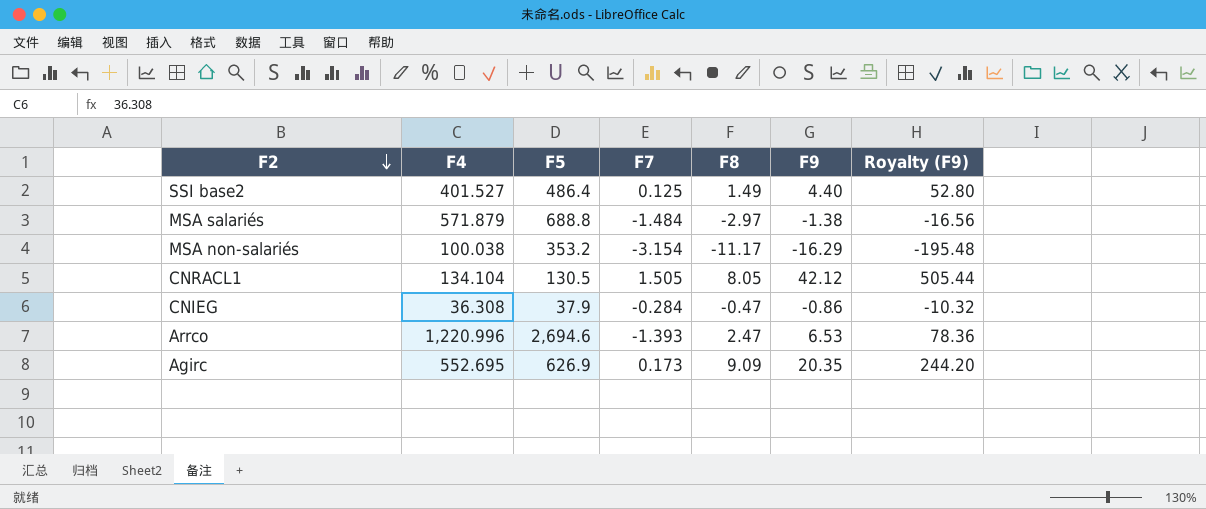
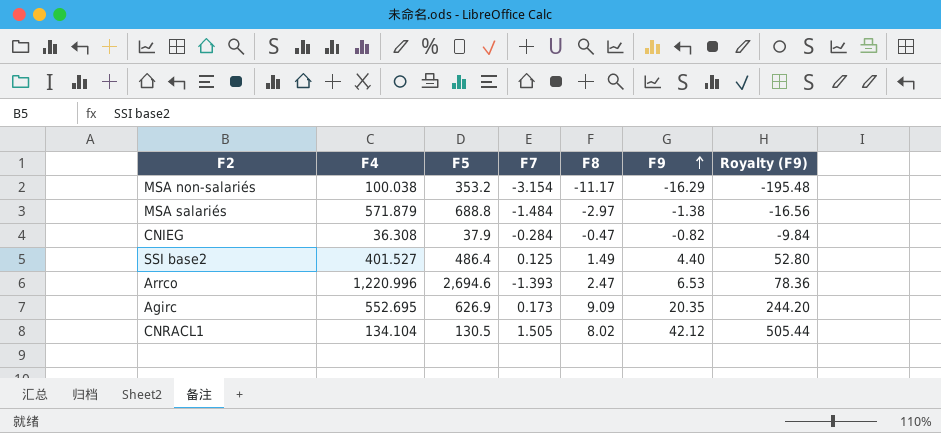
row order: F2 descending -> F9 ascending
CNIEG | F9: -0.86 -> -0.82
CNIEG | Royalty (F9): -10.32 -> -9.84
CNRACL1 | F8: 8.05 -> 8.02

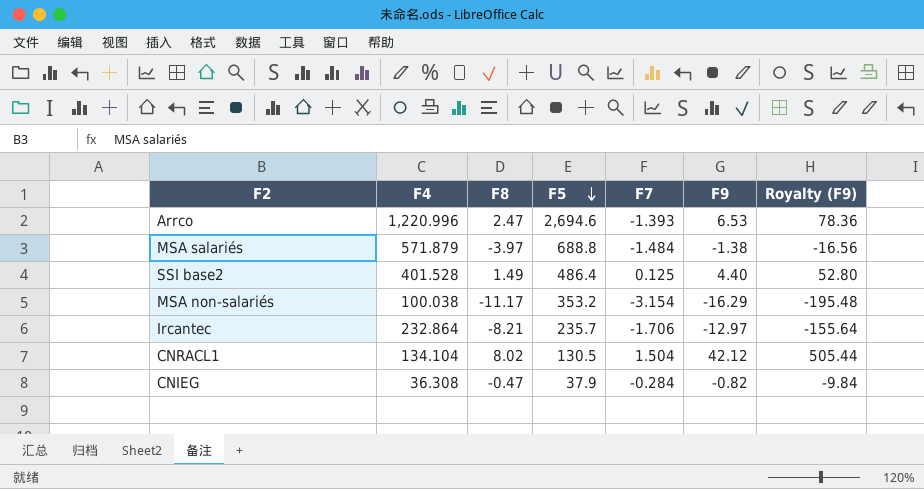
row order: F9 ascending -> F5 descending
column F8 | position: 5 -> 3
row Agirc: 552.695 | 626.9 | 0.173 | 9.09 | 20.35 | 244.20 -> none
MSA salariés | F8: -2.97 -> -3.97
SSI base2 | F4: 401.527 -> 401.528
row Ircantec: none -> 232.864 | -8.21 | 235.7 | -1.706 | -12.97 | -155.64
CNRACL1 | F7: 1.505 -> 1.504

